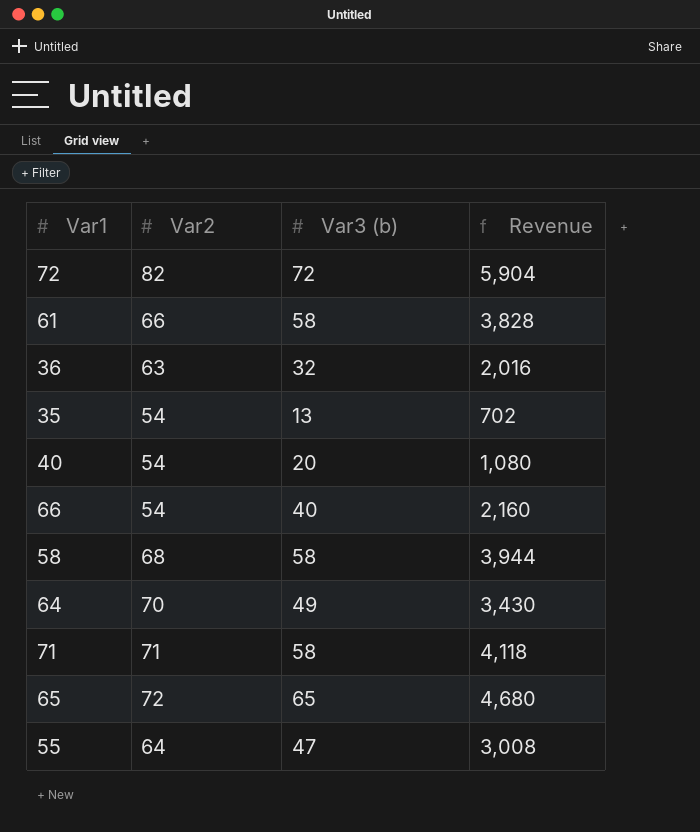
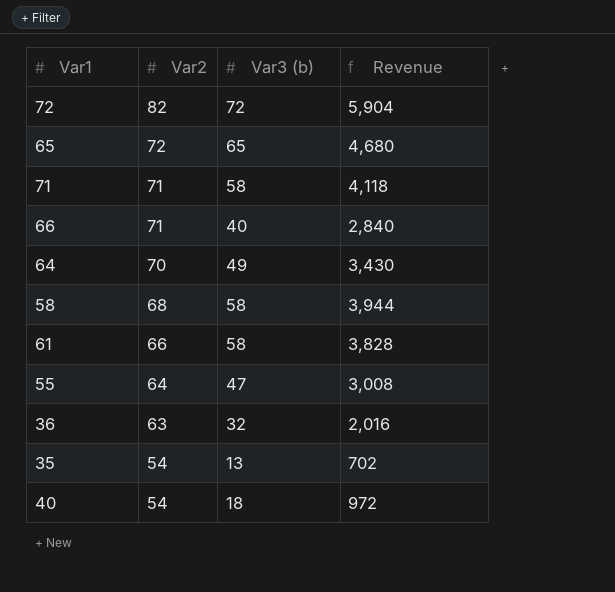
row order: none -> Var2 descending
66 | Var2: 54 -> 71
66 | Revenue: 2,160 -> 2,840
40 | Var3 (b): 20 -> 18
40 | Revenue: 1,080 -> 972

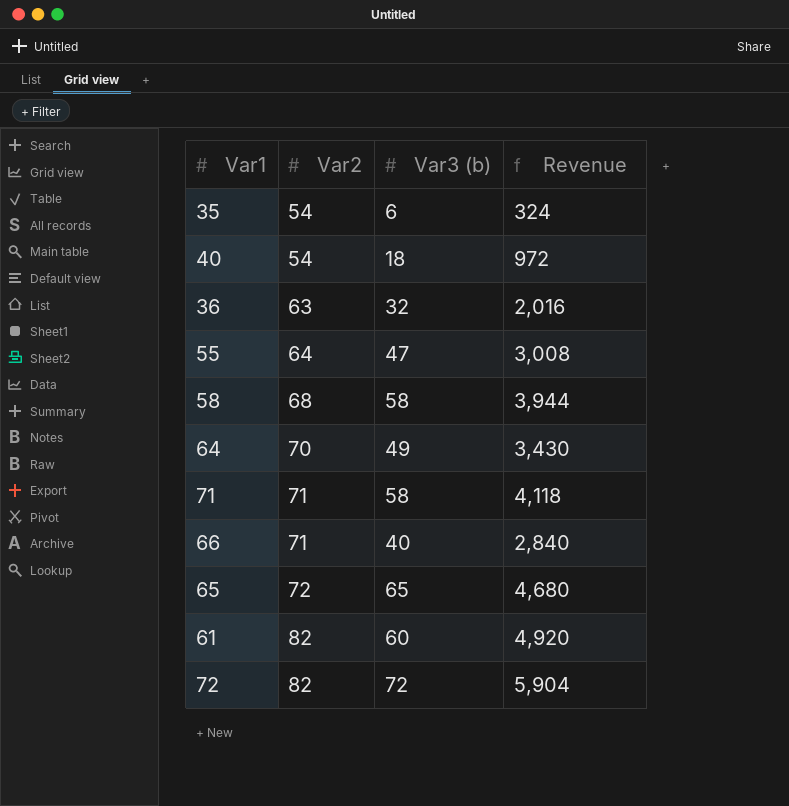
row order: Var2 descending -> Var2 ascending
35 | Var3 (b): 13 -> 6
35 | Revenue: 702 -> 324
61 | Var2: 66 -> 82
61 | Var3 (b): 58 -> 60
61 | Revenue: 3,828 -> 4,920

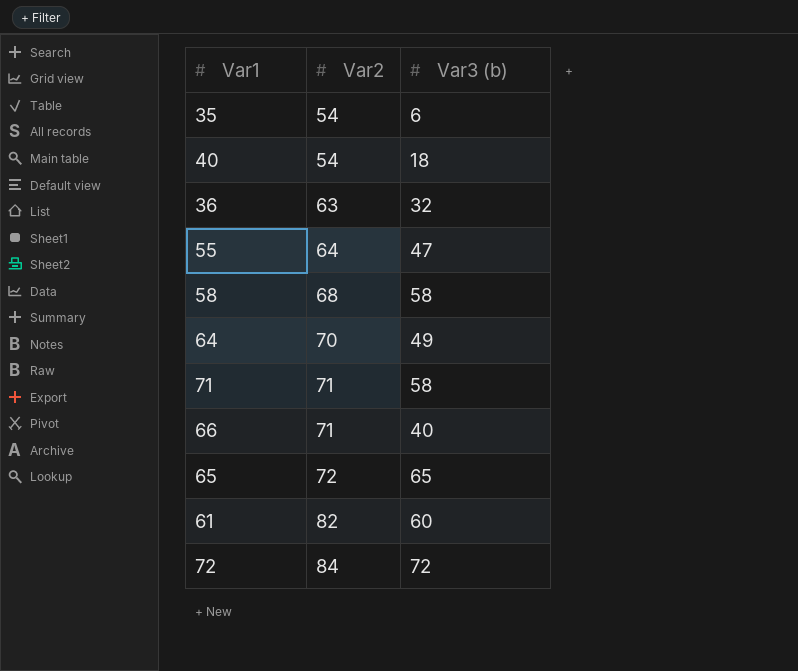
column Revenue | formula: [Var2] * [Var3 (b)] -> none
72 | Var2: 82 -> 84

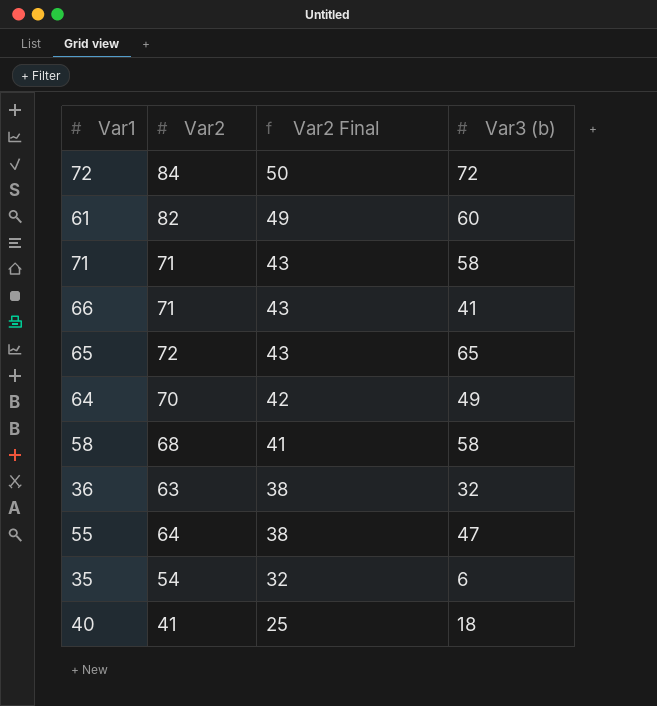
row order: Var2 ascending -> Var2 Final descending
column Var2 Final | formula: none -> [Var2] * 0.6
66 | Var3 (b): 40 -> 41
40 | Var2: 54 -> 41

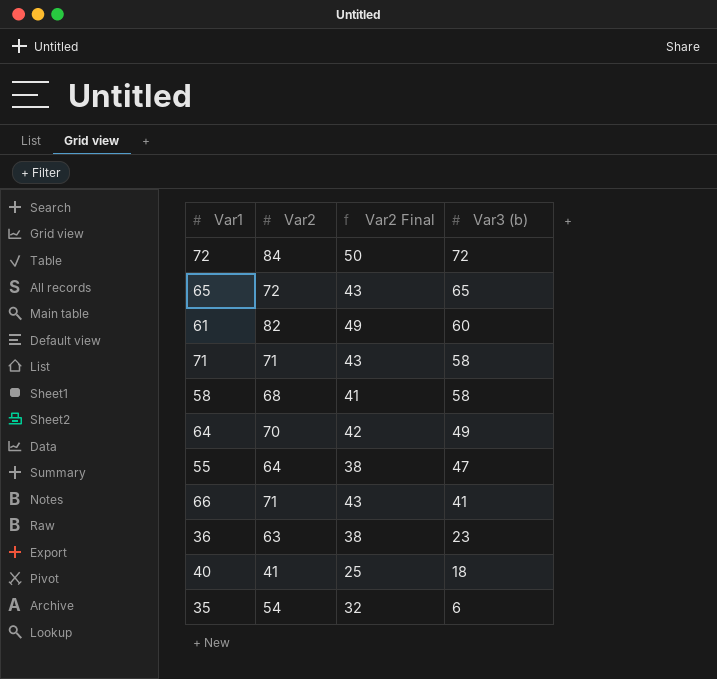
row order: Var2 Final descending -> Var3 (b) descending
36 | Var3 (b): 32 -> 23

